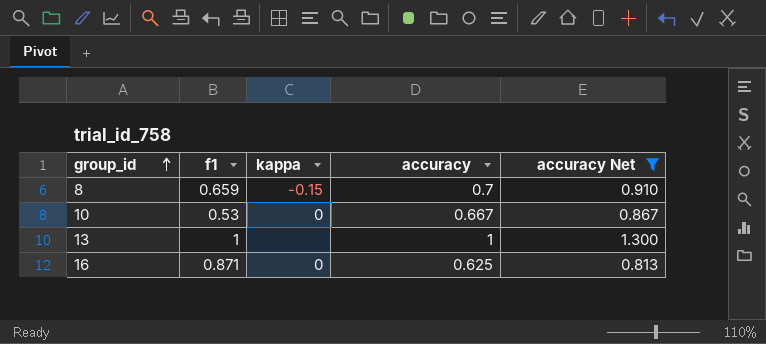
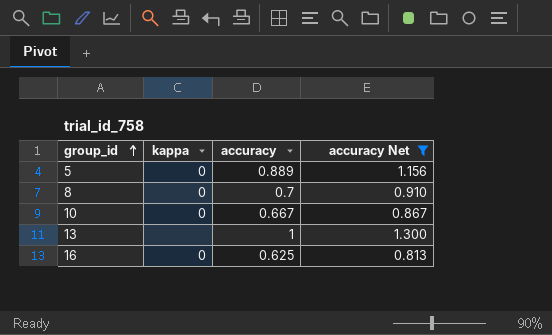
column f1 | position: 2 -> none
row 5: none -> 0 | 0.889 | 1.156
8 | kappa: -0.15 -> 0

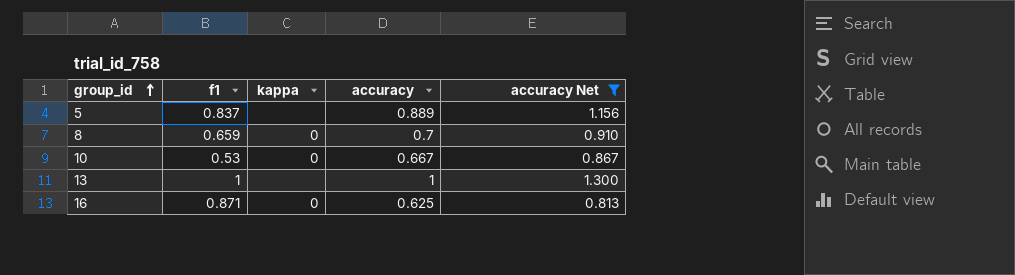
column f1 | position: none -> 2
5 | kappa: 0 -> none

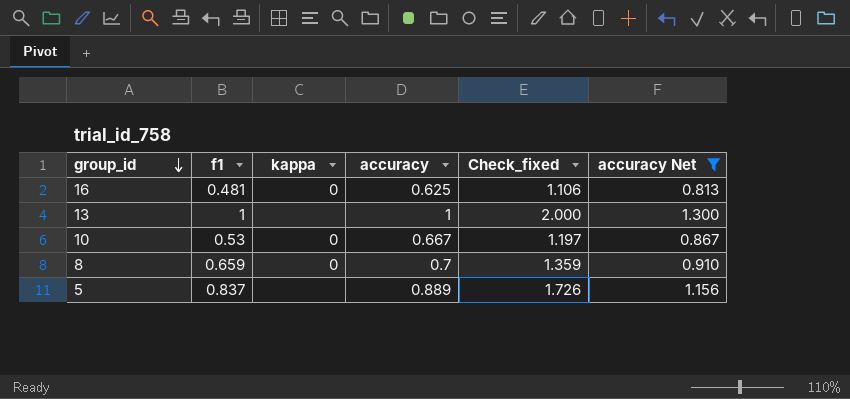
row order: group_id ascending -> group_id descending
column Check_fixed | formula: none -> [f1] + [accuracy]
16 | f1: 0.871 -> 0.481

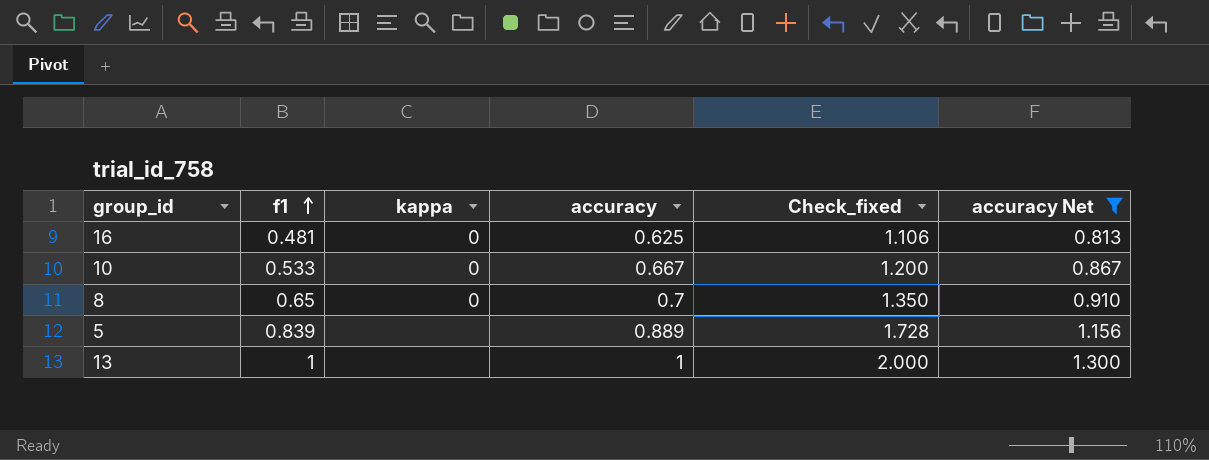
row order: group_id descending -> f1 ascending
10 | f1: 0.53 -> 0.533
10 | Check_fixed: 1.197 -> 1.200
8 | f1: 0.659 -> 0.65
8 | Check_fixed: 1.359 -> 1.350
5 | f1: 0.837 -> 0.839
5 | Check_fixed: 1.726 -> 1.728

